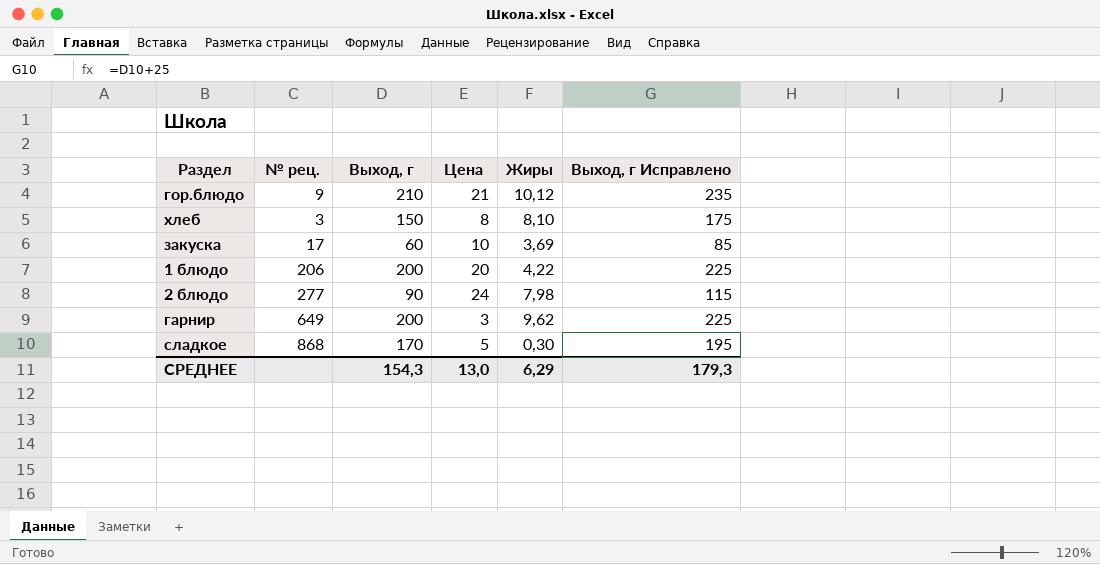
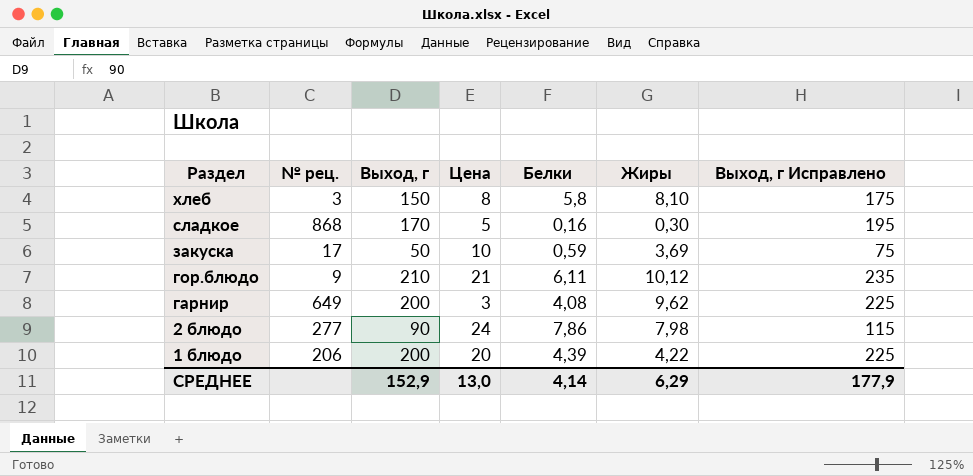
row order: none -> Раздел descending
column Белки | position: none -> 5
закуска | Выход, г: 60 -> 50
закуска | Выход, г Исправлено: 85 -> 75
СРЕДНЕЕ | Выход, г: 154,3 -> 152,9
СРЕДНЕЕ | Выход, г Исправлено: 179,3 -> 177,9

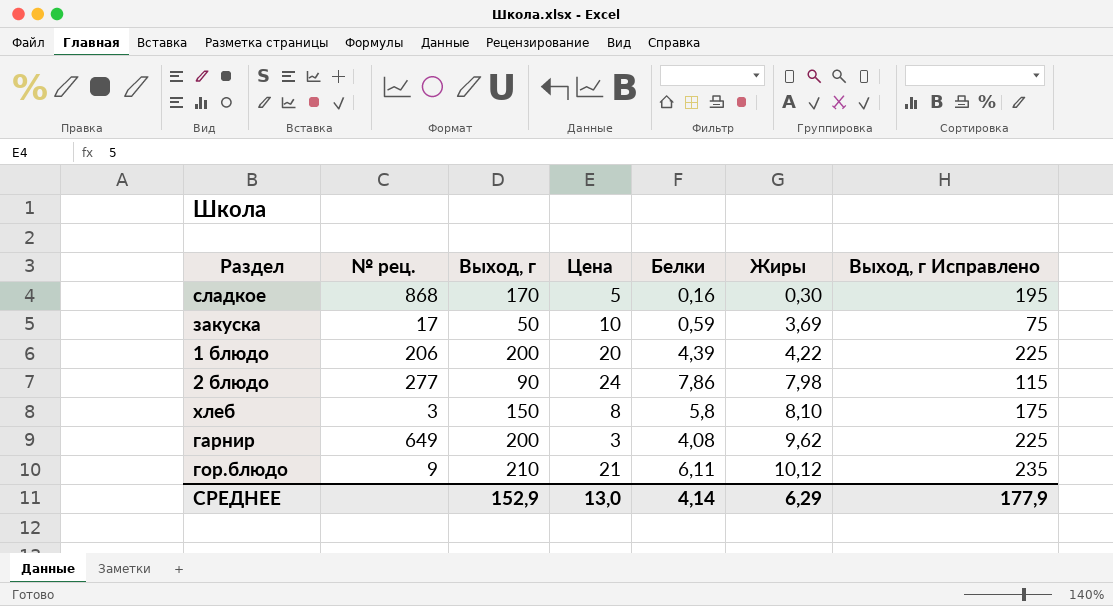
row order: Раздел descending -> Жиры ascending

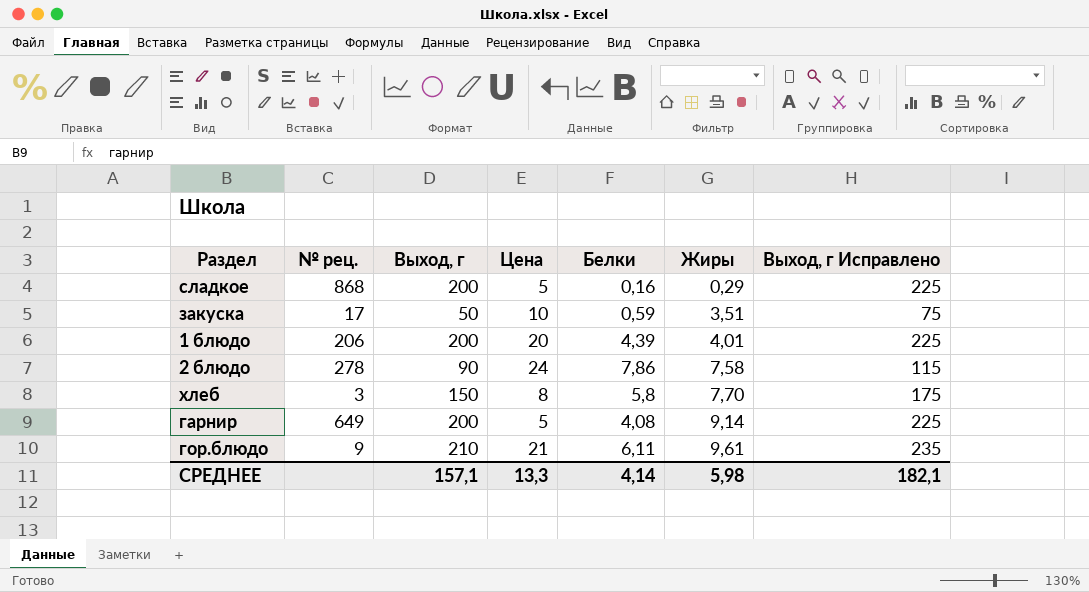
сладкое | Выход, г: 170 -> 200
сладкое | Жиры: 0,30 -> 0,29
сладкое | Выход, г Исправлено: 195 -> 225
закуска | Жиры: 3,69 -> 3,51
1 блюдо | Жиры: 4,22 -> 4,01
2 блюдо | № рец.: 277 -> 278
2 блюдо | Жиры: 7,98 -> 7,58
хлеб | Жиры: 8,10 -> 7,70
гарнир | Цена: 3 -> 5
гарнир | Жиры: 9,62 -> 9,14
гор.блюдо | Жиры: 10,12 -> 9,61
СРЕДНЕЕ | Выход, г: 152,9 -> 157,1
СРЕДНЕЕ | Цена: 13,0 -> 13,3
СРЕДНЕЕ | Жиры: 6,29 -> 5,98
СРЕДНЕЕ | Выход, г Исправлено: 177,9 -> 182,1

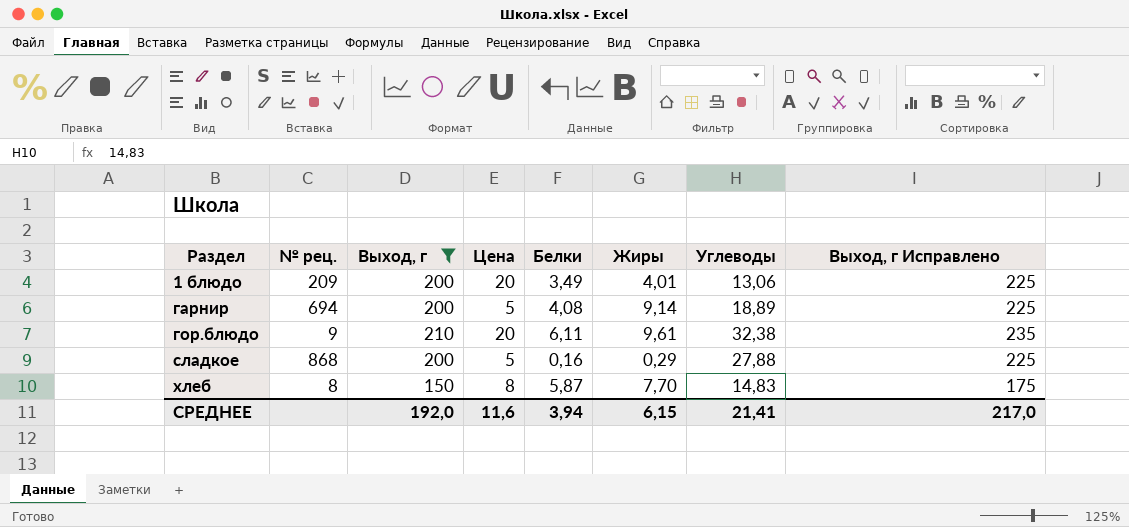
filter: none -> Выход, г >= 150
row order: Жиры ascending -> Раздел ascending
column Углеводы | position: none -> 7
1 блюдо | № рец.: 206 -> 209
1 блюдо | Белки: 4,39 -> 3,49
гарнир | № рец.: 649 -> 694
гор.блюдо | Цена: 21 -> 20
хлеб | № рец.: 3 -> 8
хлеб | Белки: 5,8 -> 5,87
СРЕДНЕЕ | Выход, г: 157,1 -> 192,0
СРЕДНЕЕ | Цена: 13,3 -> 11,6
СРЕДНЕЕ | Белки: 4,14 -> 3,94
СРЕДНЕЕ | Жиры: 5,98 -> 6,15
СРЕДНЕЕ | Выход, г Исправлено: 182,1 -> 217,0

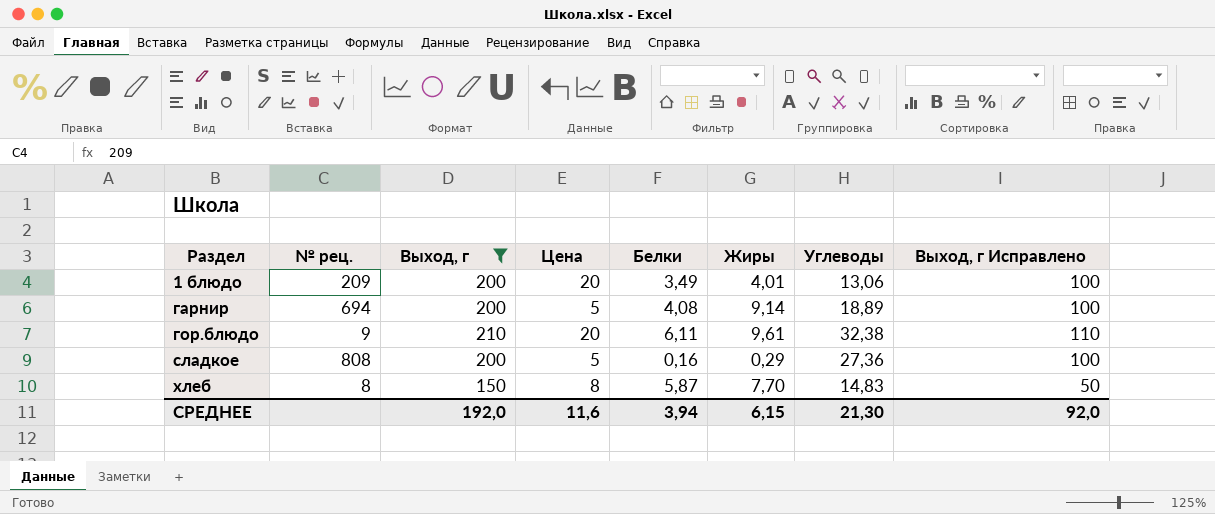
column Выход, г Исправлено | formula: [Выход, г] + 25 -> [Выход, г] - 100
сладкое | № рец.: 868 -> 808
сладкое | Углеводы: 27,88 -> 27,36
СРЕДНЕЕ | Углеводы: 21,41 -> 21,30
СРЕДНЕЕ | Выход, г Исправлено: 217,0 -> 92,0

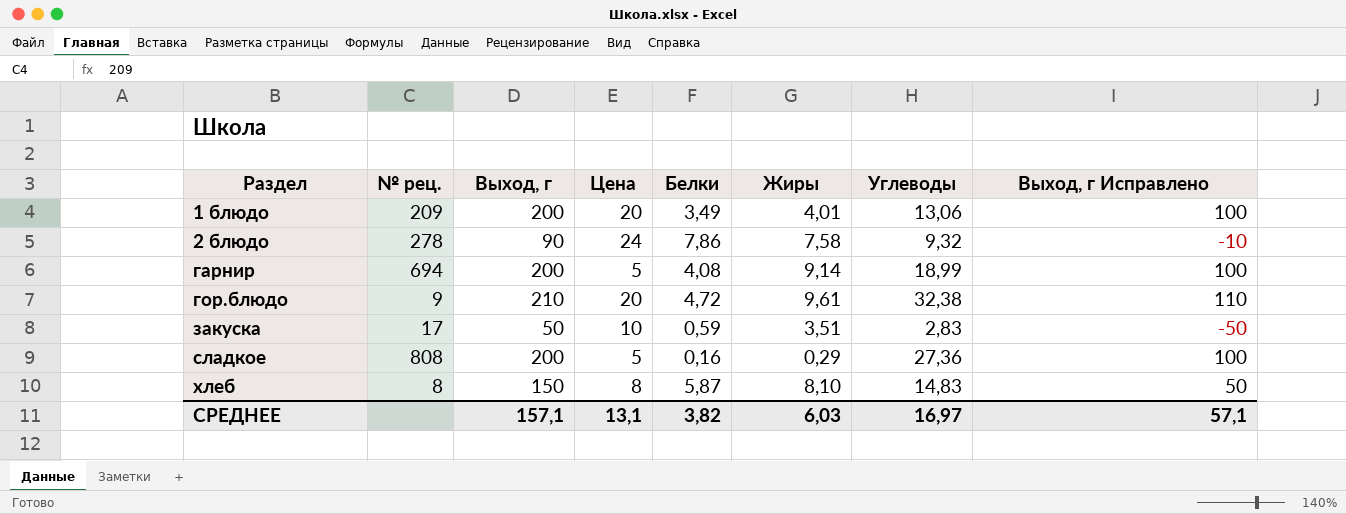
filter: Выход, г >= 150 -> none
гарнир | Углеводы: 18,89 -> 18,99
гор.блюдо | Белки: 6,11 -> 4,72
хлеб | Жиры: 7,70 -> 8,10
СРЕДНЕЕ | Выход, г: 192,0 -> 157,1
СРЕДНЕЕ | Цена: 11,6 -> 13,1
СРЕДНЕЕ | Белки: 3,94 -> 3,82
СРЕДНЕЕ | Жиры: 6,15 -> 6,03
СРЕДНЕЕ | Углеводы: 21,30 -> 16,97
СРЕДНЕЕ | Выход, г Исправлено: 92,0 -> 57,1

